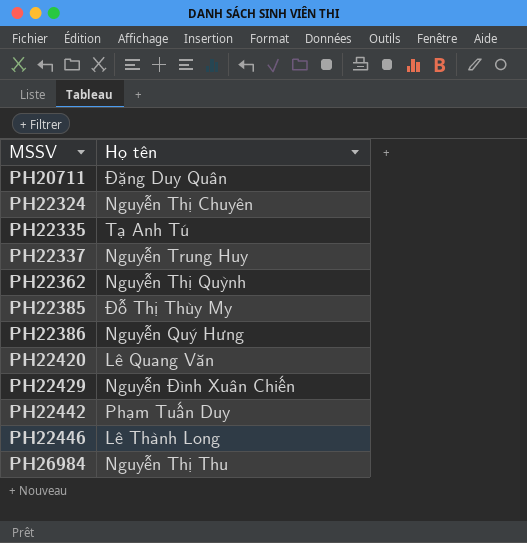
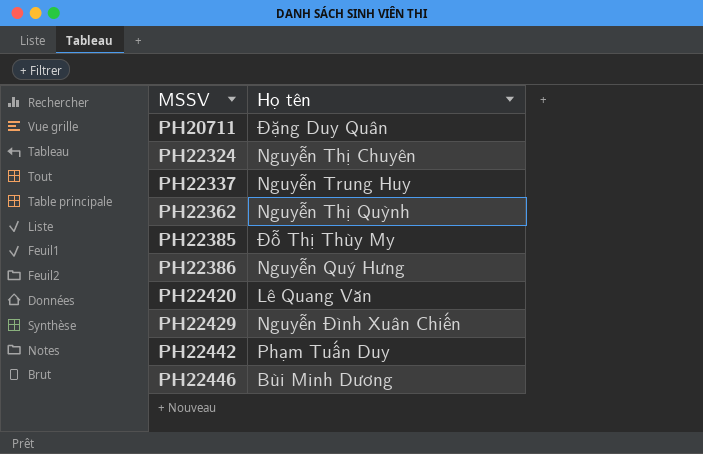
row PH22335: Tạ Anh Tú -> none
row PH26984: Nguyễn Thị Thu -> none
PH22446 | Họ tên: Lê Thành Long -> Bùi Minh Dương

